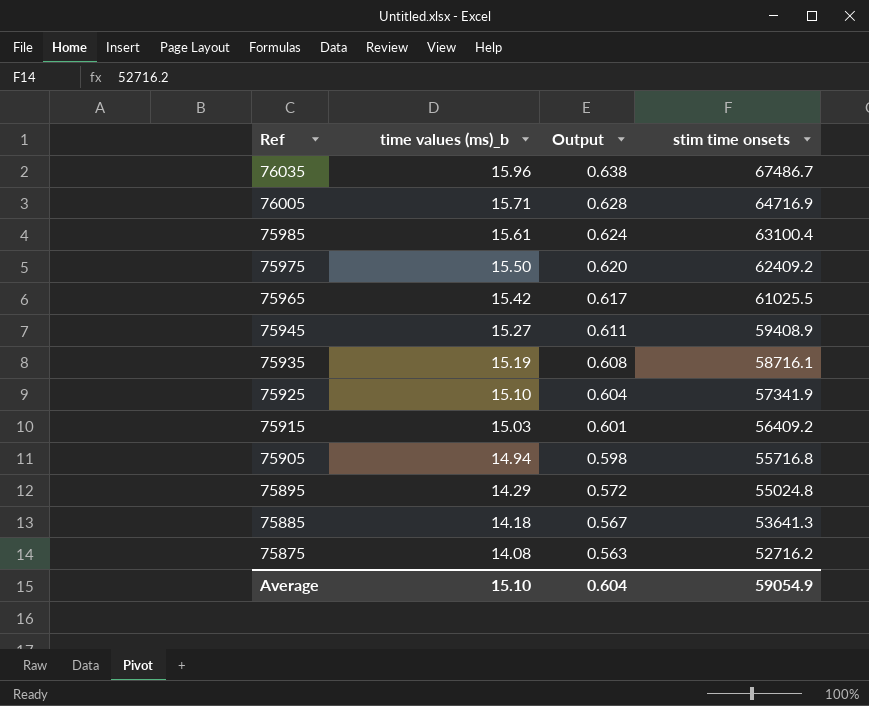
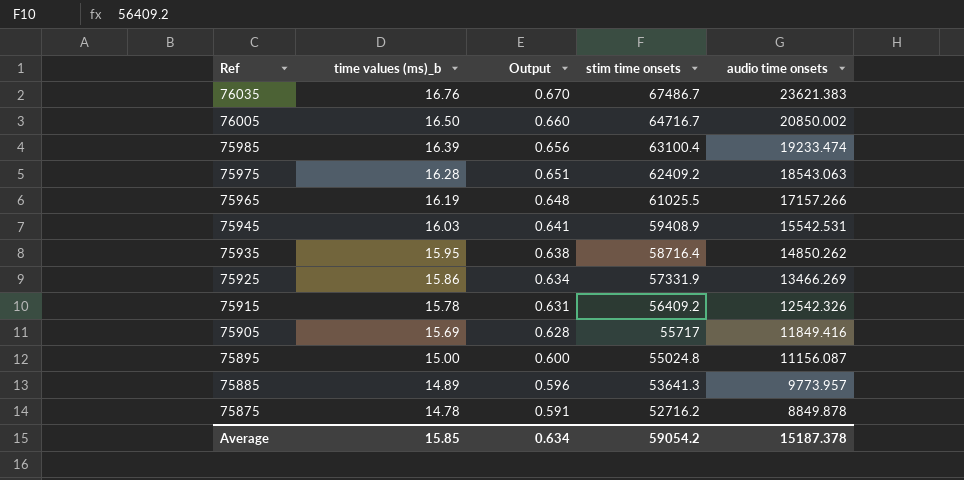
column audio time onsets | position: none -> 5
76035 | time values (ms)_b: 15.96 -> 16.76
76035 | Output: 0.638 -> 0.670
76005 | time values (ms)_b: 15.71 -> 16.50
76005 | Output: 0.628 -> 0.660
76005 | stim time onsets: 64716.9 -> 64716.7
75985 | time values (ms)_b: 15.61 -> 16.39
75985 | Output: 0.624 -> 0.656
75975 | time values (ms)_b: 15.50 -> 16.28
75975 | Output: 0.620 -> 0.651
75965 | time values (ms)_b: 15.42 -> 16.19
75965 | Output: 0.617 -> 0.648
75945 | time values (ms)_b: 15.27 -> 16.03
75945 | Output: 0.611 -> 0.641
75935 | time values (ms)_b: 15.19 -> 15.95
75935 | Output: 0.608 -> 0.638
75935 | stim time onsets: 58716.1 -> 58716.4
75925 | time values (ms)_b: 15.10 -> 15.86
75925 | Output: 0.604 -> 0.634
75925 | stim time onsets: 57341.9 -> 57331.9
75915 | time values (ms)_b: 15.03 -> 15.78
75915 | Output: 0.601 -> 0.631
75905 | time values (ms)_b: 14.94 -> 15.69
75905 | Output: 0.598 -> 0.628
75905 | stim time onsets: 55716.8 -> 55717
75895 | time values (ms)_b: 14.29 -> 15.00
75895 | Output: 0.572 -> 0.600
75885 | time values (ms)_b: 14.18 -> 14.89
75885 | Output: 0.567 -> 0.596
75875 | time values (ms)_b: 14.08 -> 14.78
75875 | Output: 0.563 -> 0.591
Average | time values (ms)_b: 15.10 -> 15.85
Average | Output: 0.604 -> 0.634
Average | stim time onsets: 59054.9 -> 59054.2

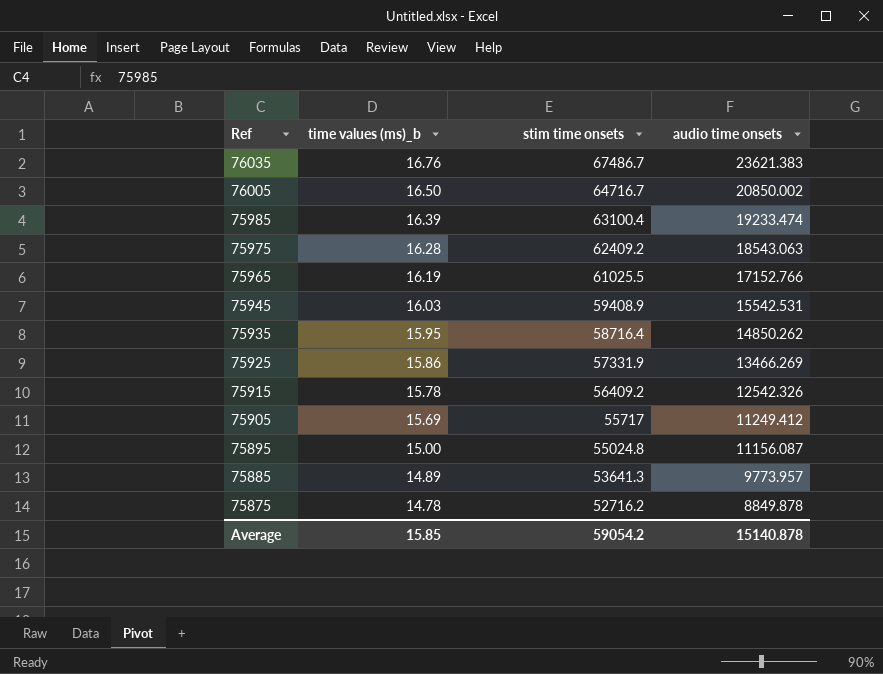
column Output | formula: [time values (ms)_b] * 0.04 -> none
75965 | audio time onsets: 17157.266 -> 17152.766
75905 | audio time onsets: 11849.416 -> 11249.412
Average | audio time onsets: 15187.378 -> 15140.878

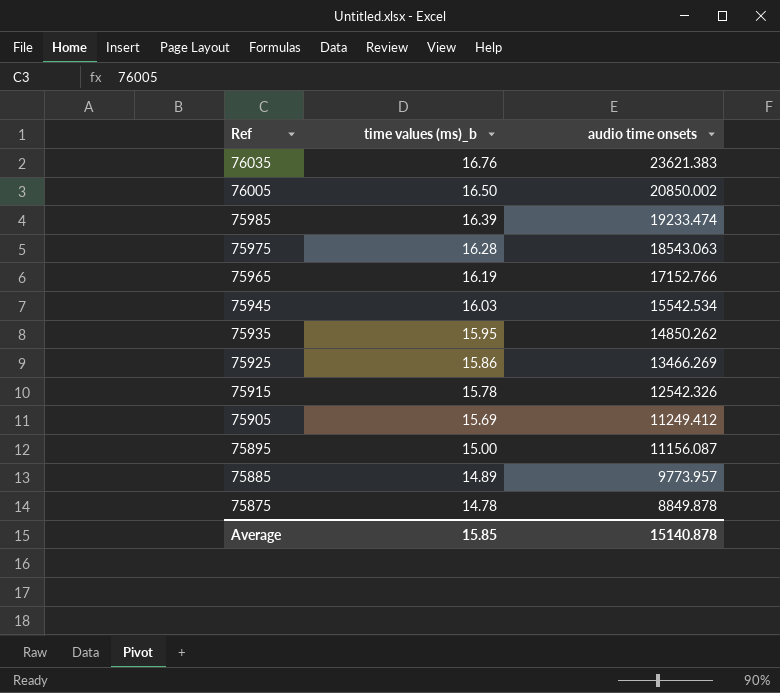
column stim time onsets | position: 3 -> none
75945 | audio time onsets: 15542.531 -> 15542.534

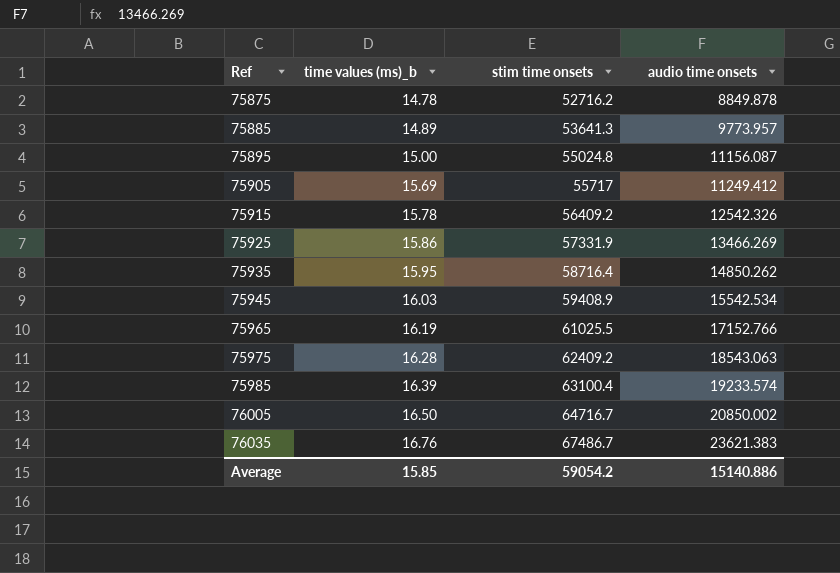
row order: Ref descending -> Ref ascending
column stim time onsets | position: none -> 3
75985 | audio time onsets: 19233.474 -> 19233.574
Average | audio time onsets: 15140.878 -> 15140.886

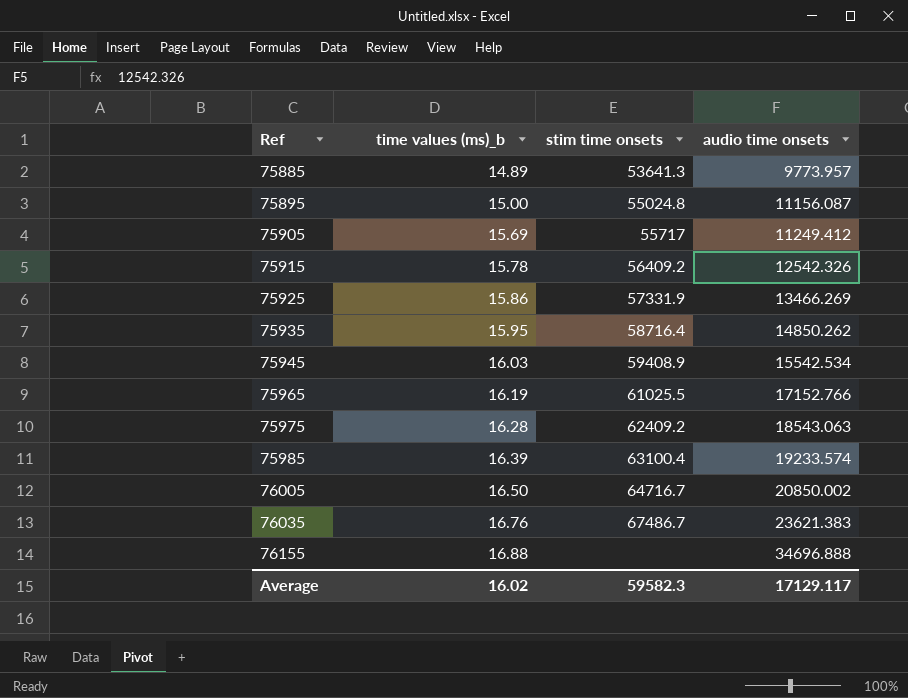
row 75875: 14.78 | 52716.2 | 8849.878 -> none
row 76155: none -> 16.88 | none | 34696.888
Average | time values (ms)_b: 15.85 -> 16.02
Average | stim time onsets: 59054.2 -> 59582.3
Average | audio time onsets: 15140.886 -> 17129.117

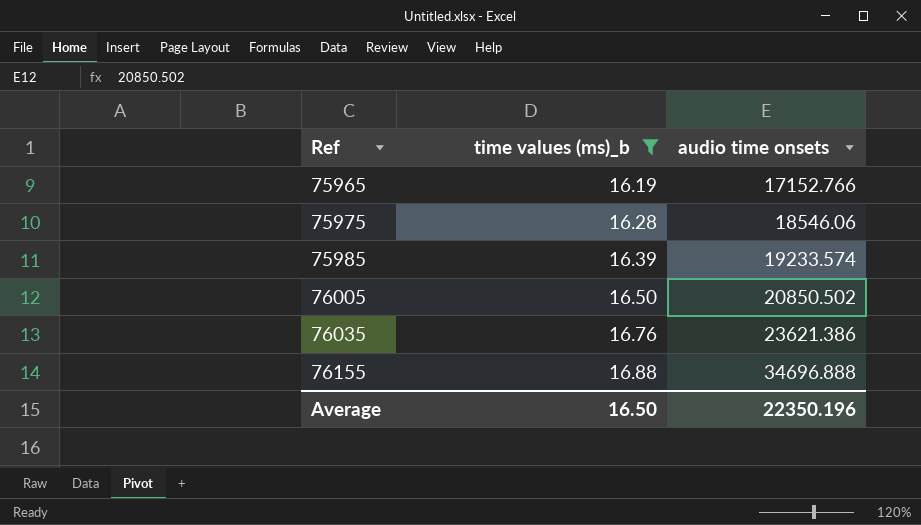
filter: none -> time values (ms)_b >= 16.19
column stim time onsets | position: 3 -> none
75975 | audio time onsets: 18543.063 -> 18546.06
76005 | audio time onsets: 20850.002 -> 20850.502
76035 | audio time onsets: 23621.383 -> 23621.386
Average | time values (ms)_b: 16.02 -> 16.50
Average | audio time onsets: 17129.117 -> 22350.196

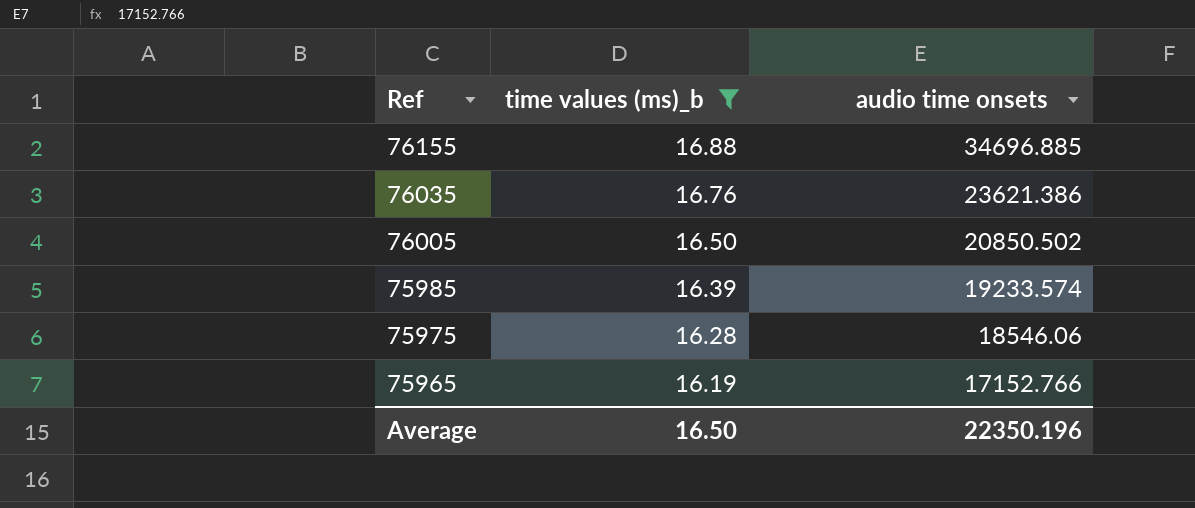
row order: Ref ascending -> Ref descending
76155 | audio time onsets: 34696.888 -> 34696.885

